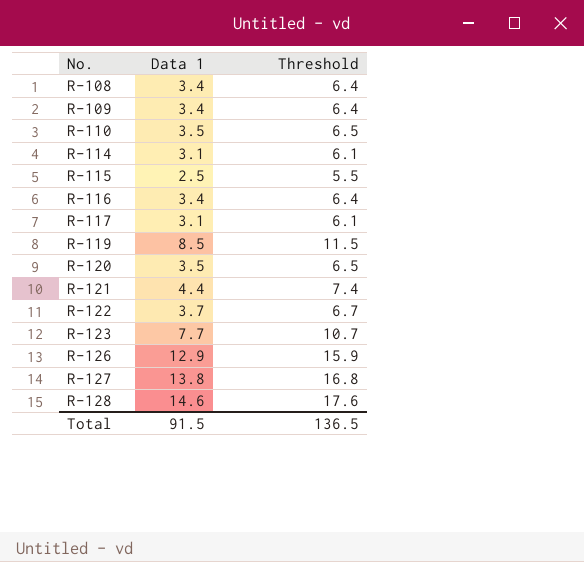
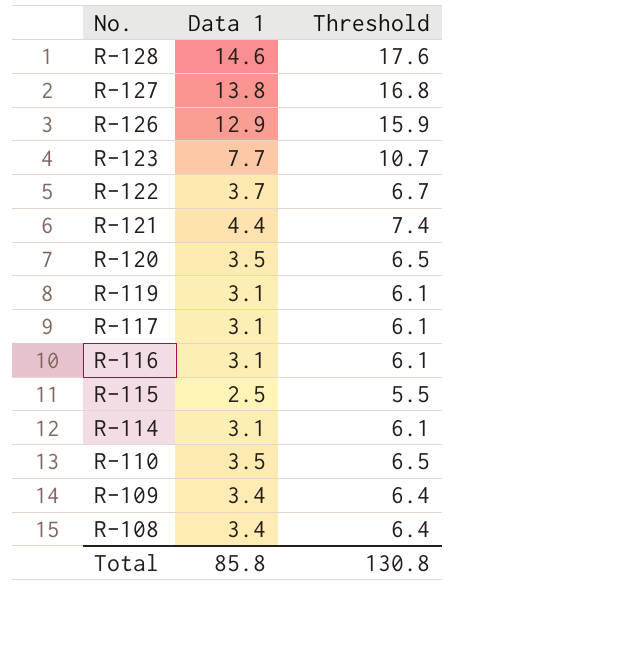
row order: No. ascending -> No. descending
R-119 | Data 1: 8.5 -> 3.1
R-119 | Threshold: 11.5 -> 6.1
R-116 | Data 1: 3.4 -> 3.1
R-116 | Threshold: 6.4 -> 6.1
Total | Data 1: 91.5 -> 85.8
Total | Threshold: 136.5 -> 130.8

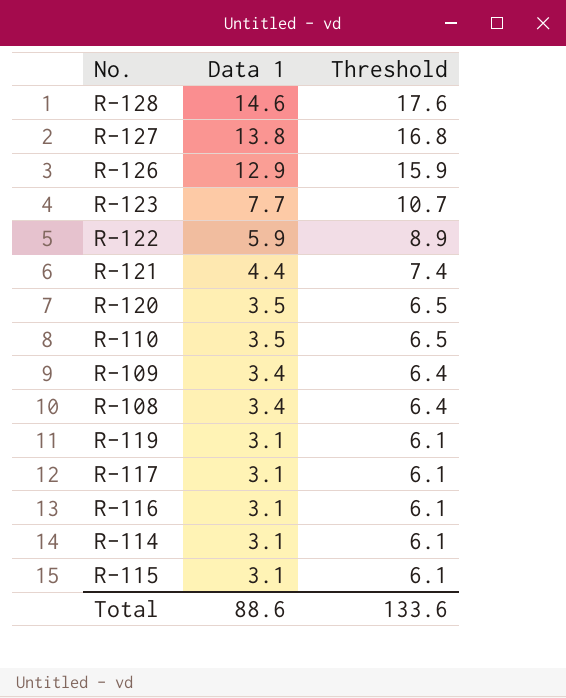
row order: No. descending -> Data 1 descending
R-122 | Data 1: 3.7 -> 5.9
R-122 | Threshold: 6.7 -> 8.9
R-115 | Data 1: 2.5 -> 3.1
R-115 | Threshold: 5.5 -> 6.1
Total | Data 1: 85.8 -> 88.6
Total | Threshold: 130.8 -> 133.6

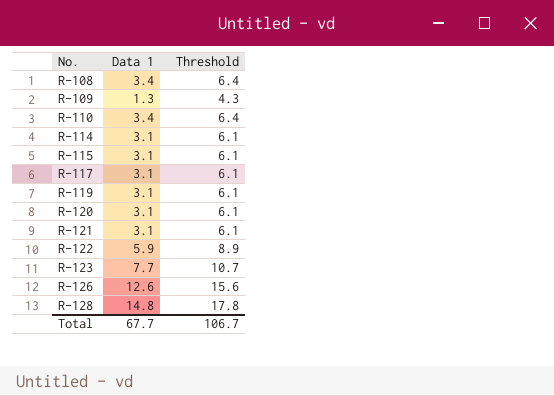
row order: Data 1 descending -> No. ascending
row R-127: 13.8 | 16.8 -> none
row R-116: 3.1 | 6.1 -> none
R-109 | Data 1: 3.4 -> 1.3
R-109 | Threshold: 6.4 -> 4.3
R-110 | Data 1: 3.5 -> 3.4
R-110 | Threshold: 6.5 -> 6.4
R-120 | Data 1: 3.5 -> 3.1
R-120 | Threshold: 6.5 -> 6.1
R-121 | Data 1: 4.4 -> 3.1
R-121 | Threshold: 7.4 -> 6.1
R-126 | Data 1: 12.9 -> 12.6
R-126 | Threshold: 15.9 -> 15.6
R-128 | Data 1: 14.6 -> 14.8
R-128 | Threshold: 17.6 -> 17.8
Total | Data 1: 88.6 -> 67.7
Total | Threshold: 133.6 -> 106.7

